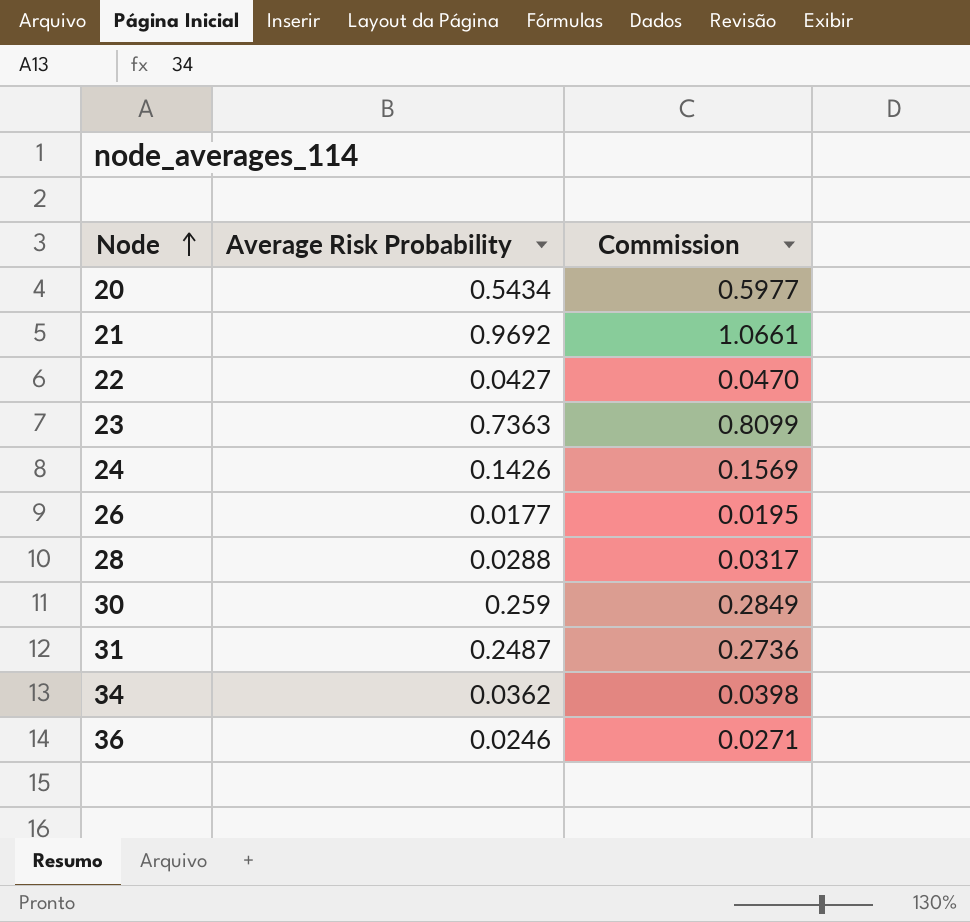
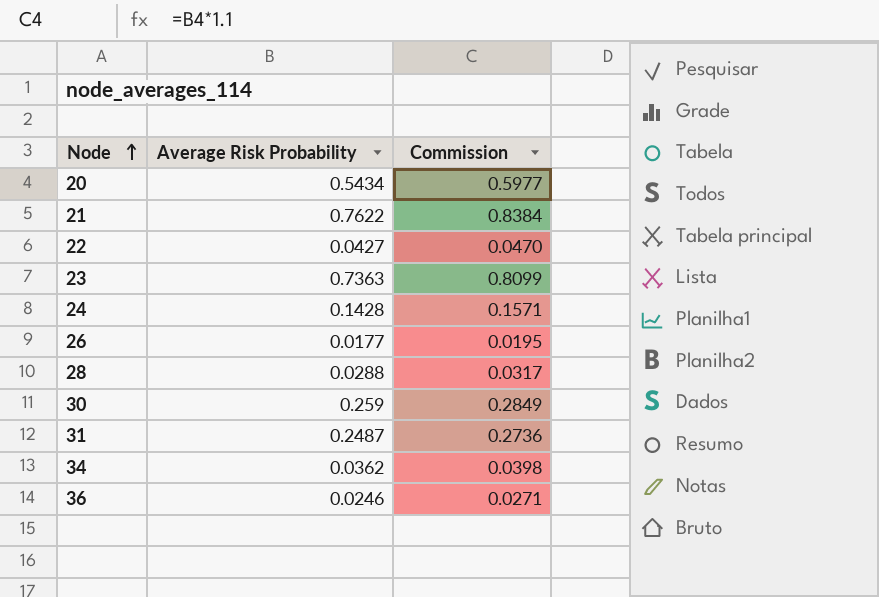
21 | Average Risk Probability: 0.9692 -> 0.7622
21 | Commission: 1.0661 -> 0.8384
24 | Average Risk Probability: 0.1426 -> 0.1428
24 | Commission: 0.1569 -> 0.1571

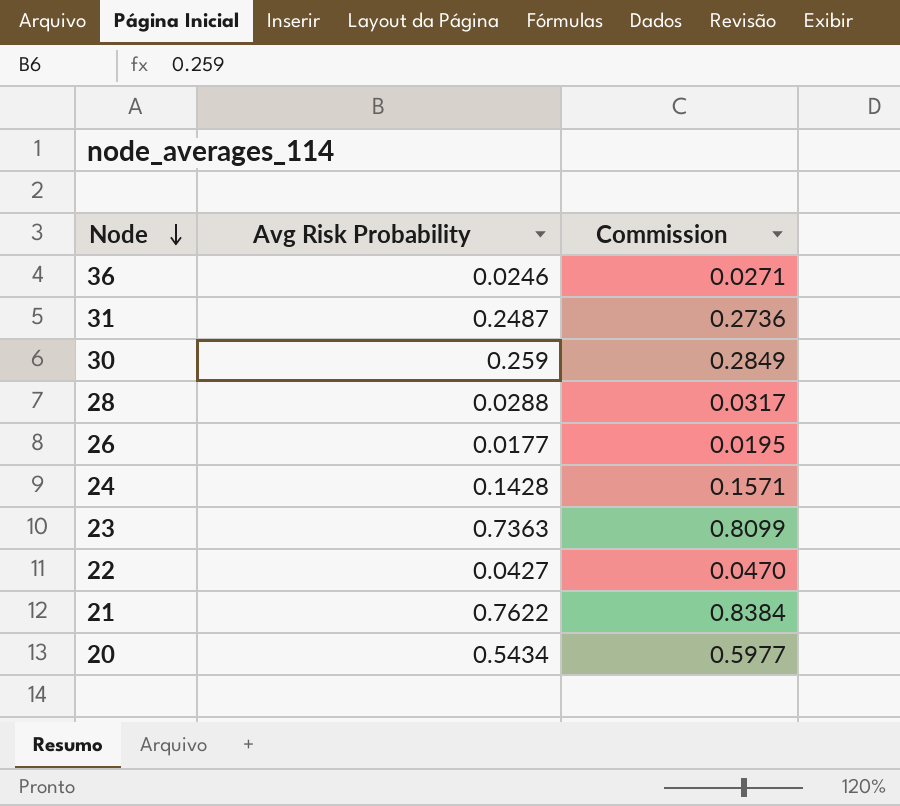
row order: Node ascending -> Node descending
column name: Average Risk Probability -> Avg Risk Probability
row 34: 0.0362 | 0.0398 -> none

